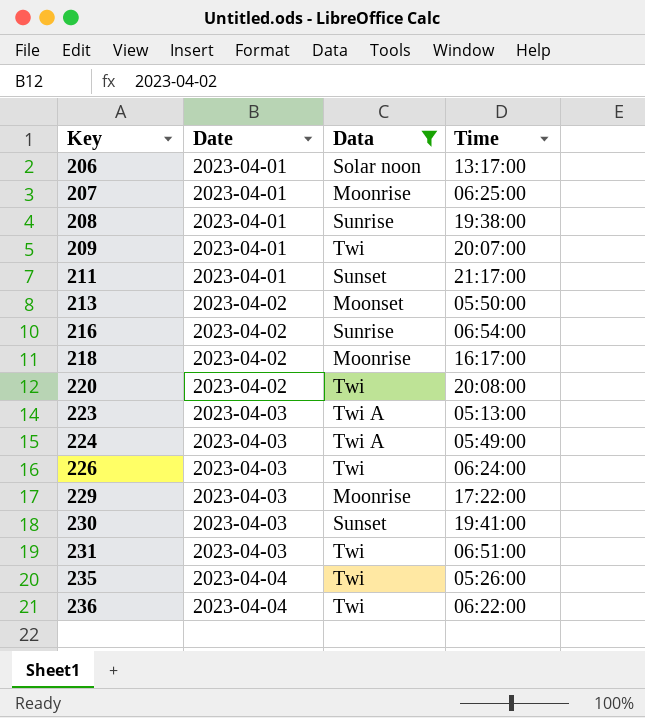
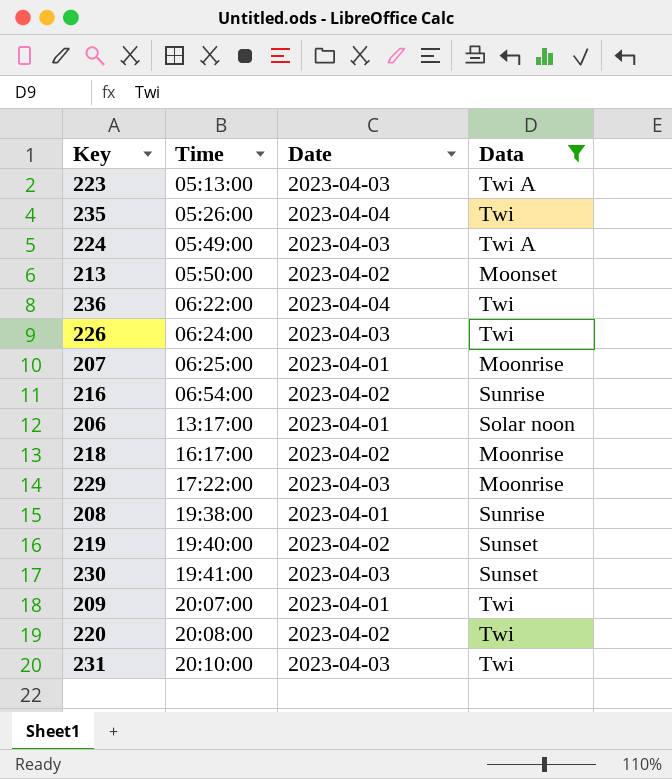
row order: Key ascending -> Time ascending
column Time | position: 4 -> 2
row 211: 2023-04-01 | Sunset | 21:17:00 -> none
row 219: none -> 19:40:00 | 2023-04-02 | Sunset
231 | Time: 06:51:00 -> 20:10:00

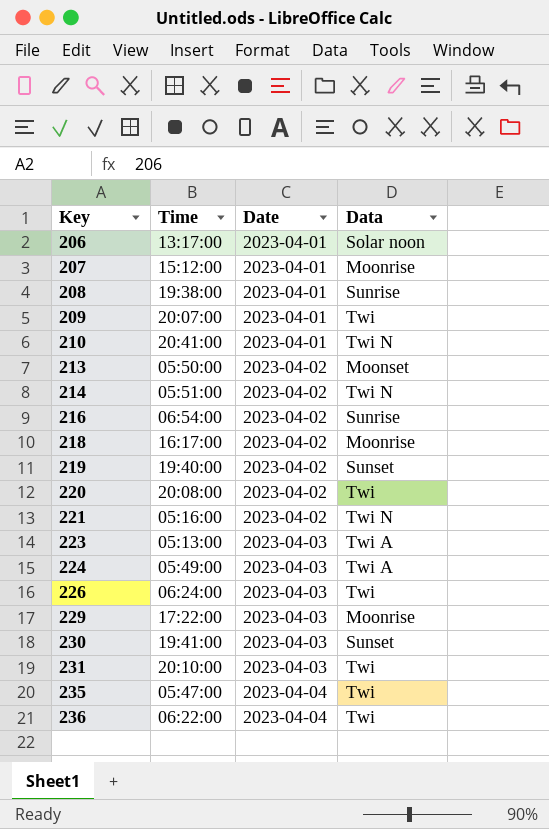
filter: Data != Twi N -> none
row order: Time ascending -> Key ascending
207 | Time: 06:25:00 -> 15:12:00
235 | Time: 05:26:00 -> 05:47:00

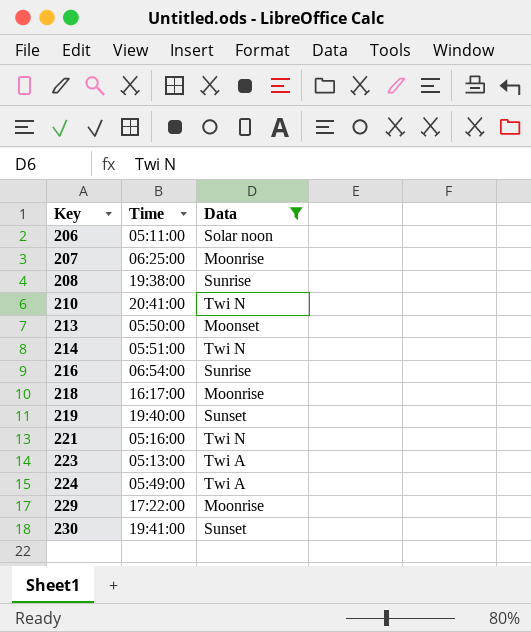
filter: none -> Data != Twi
column Date | position: 3 -> none
206 | Time: 13:17:00 -> 05:11:00
207 | Time: 15:12:00 -> 06:25:00

